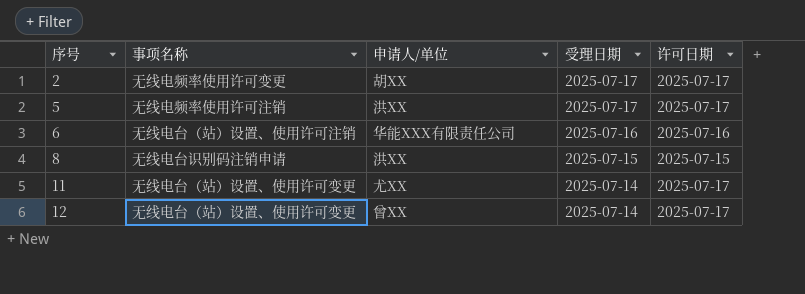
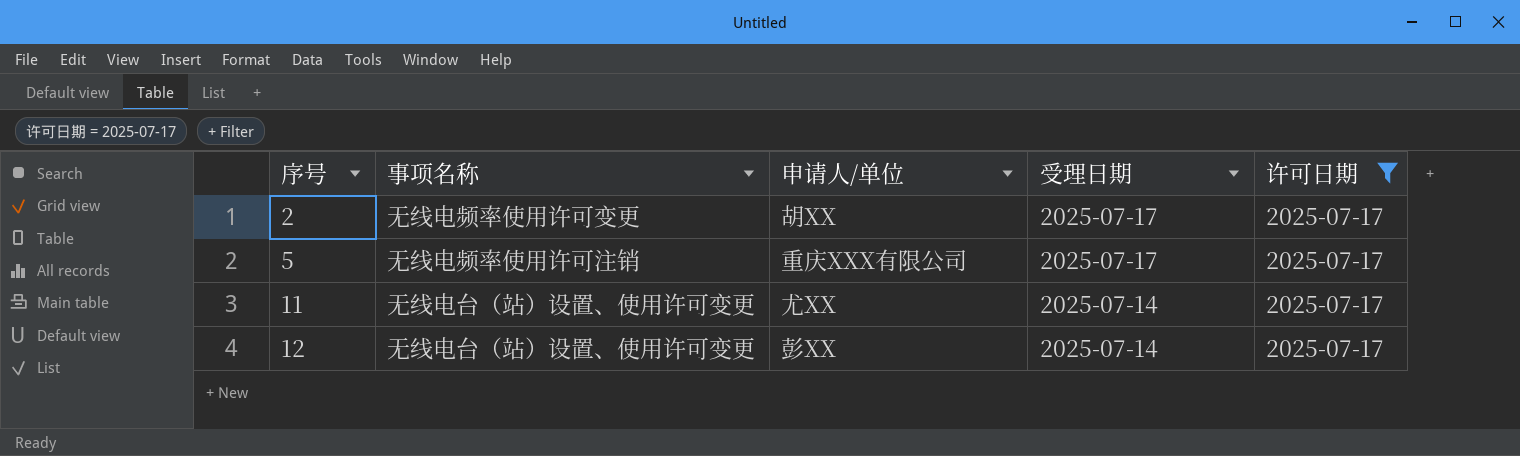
filter: none -> 许可日期 = 2025-07-17
5 | 申请人/单位: 洪XX -> 重庆XXX有限公司
12 | 申请人/单位: 曾XX -> 彭XX

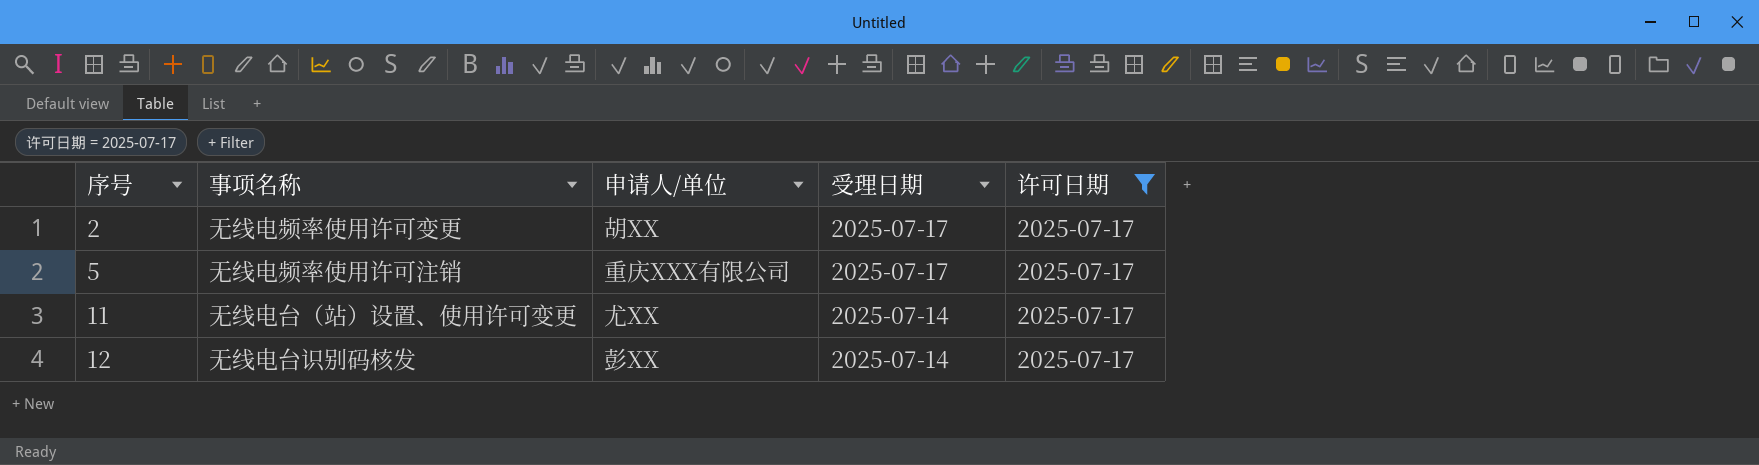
12 | 事项名称: 无线电台（站）设置、使用许可变更 -> 无线电台识别码核发

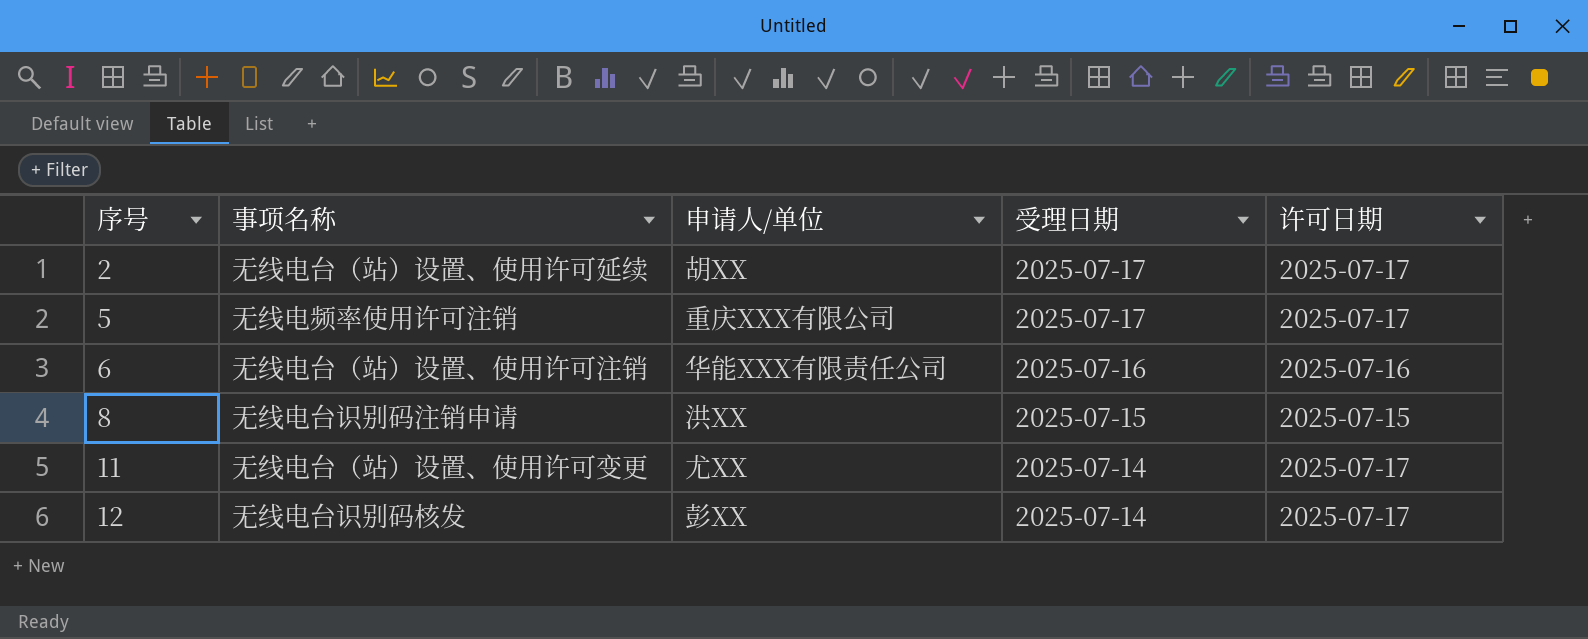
filter: 许可日期 = 2025-07-17 -> none
2 | 事项名称: 无线电频率使用许可变更 -> 无线电台（站）设置、使用许可延续

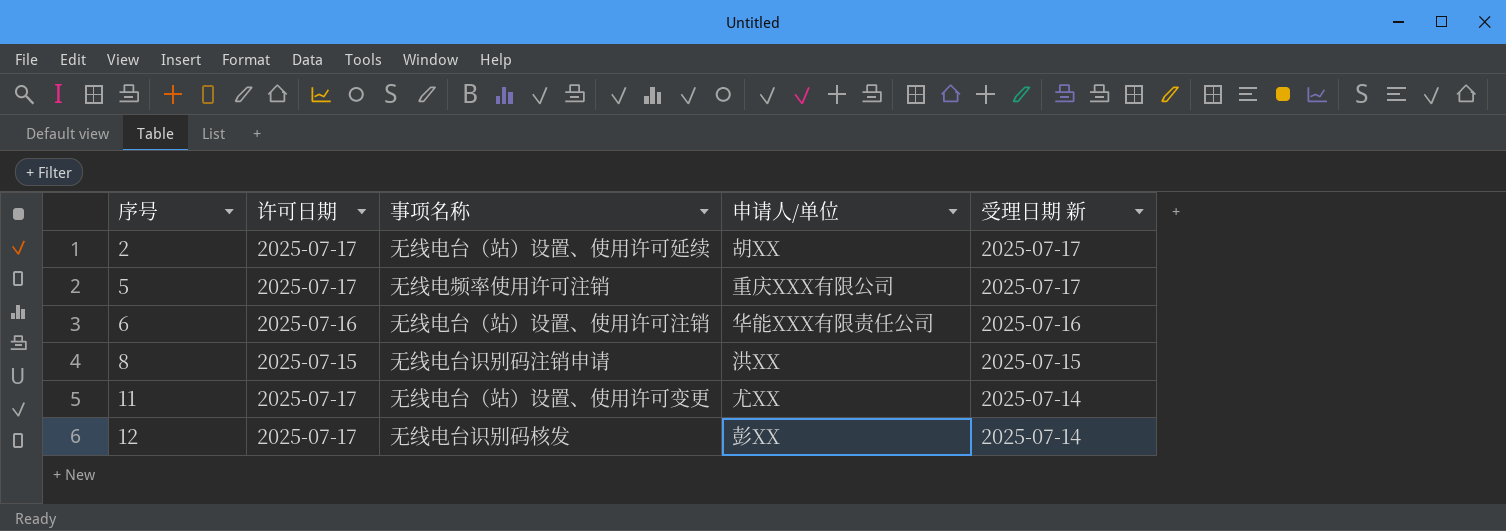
column 许可日期 | position: 5 -> 2
column name: 受理日期 -> 受理日期 新

